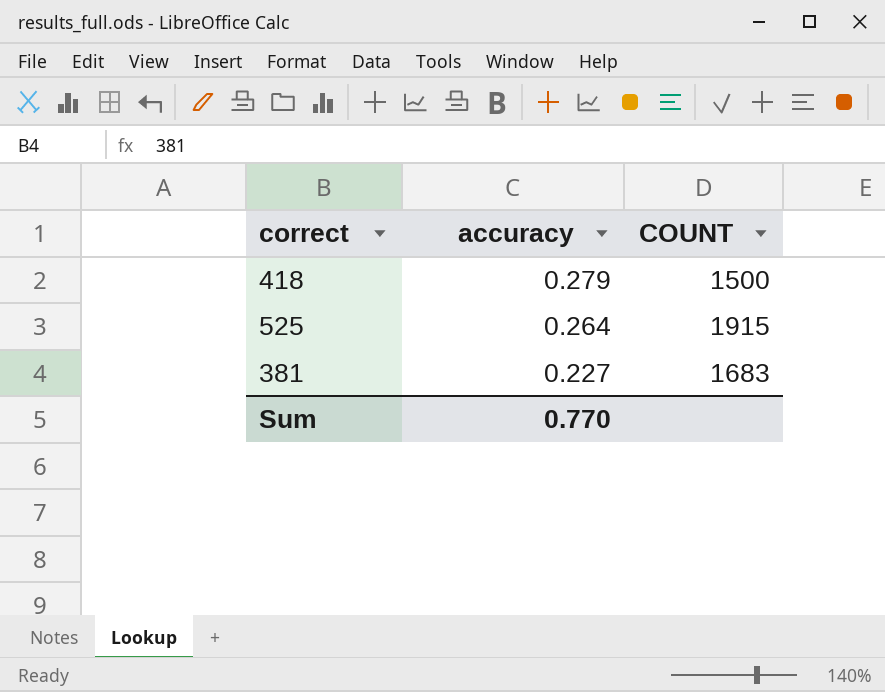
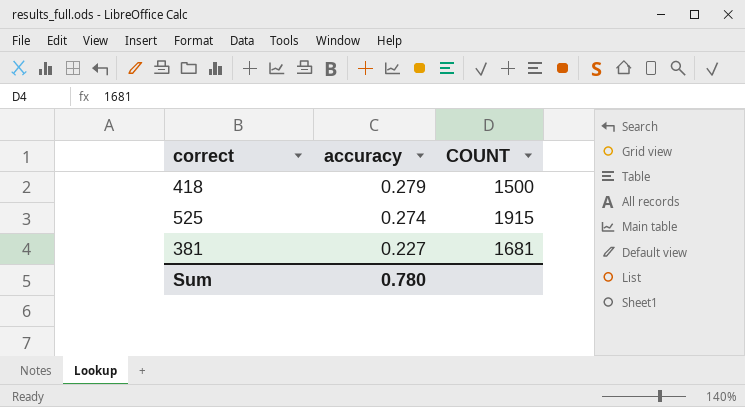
525 | accuracy: 0.264 -> 0.274
381 | COUNT: 1683 -> 1681
Sum | accuracy: 0.770 -> 0.780

